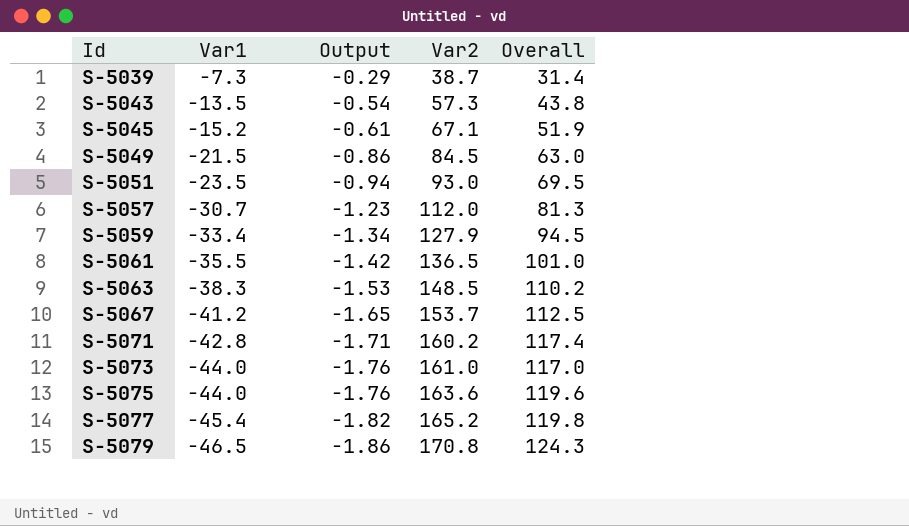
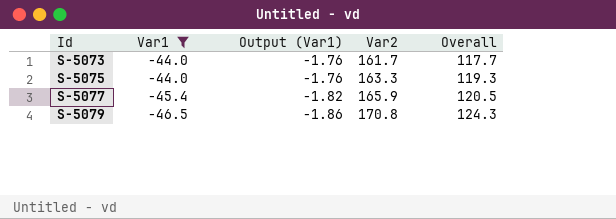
filter: none -> Var1 <= -44.0
column name: Output -> Output (Var1)
S-5073 | Var2: 161.0 -> 161.7
S-5073 | Overall: 117.0 -> 117.7
S-5075 | Var2: 163.6 -> 163.3
S-5075 | Overall: 119.6 -> 119.3
S-5077 | Var2: 165.2 -> 165.9
S-5077 | Overall: 119.8 -> 120.5

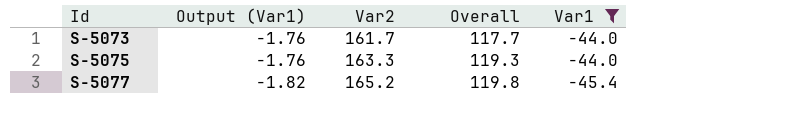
column Var1 | position: 2 -> 5
row S-5079: -46.5 | -1.86 | 170.8 | 124.3 -> none
S-5077 | Var2: 165.9 -> 165.2
S-5077 | Overall: 120.5 -> 119.8

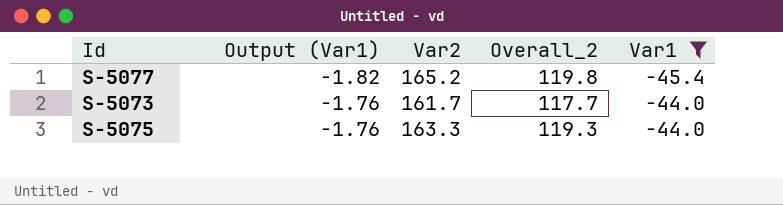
row order: Id ascending -> Output (Var1) ascending
column name: Overall -> Overall_2

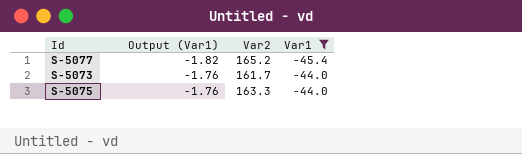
column Overall_2 | formula: [Var2] + [Var1] -> none

